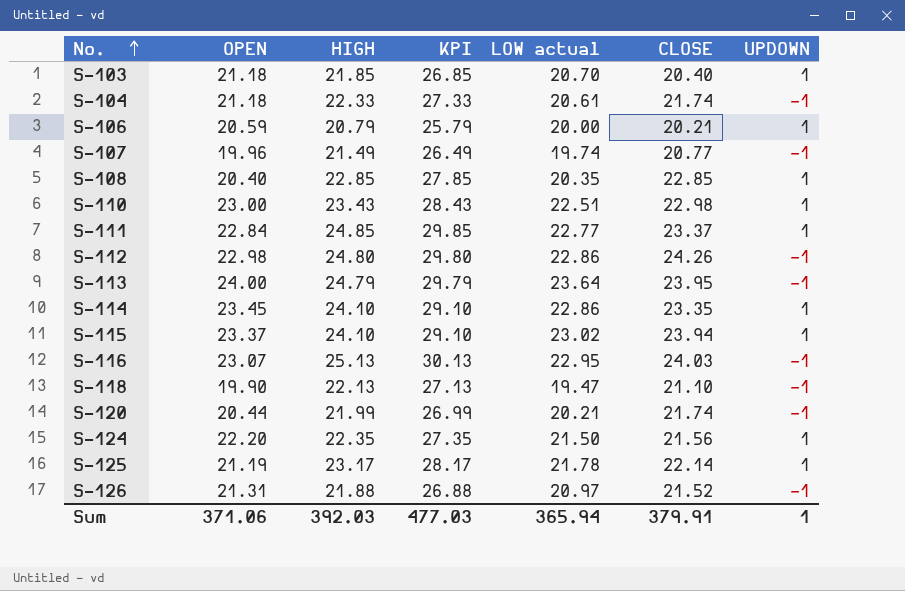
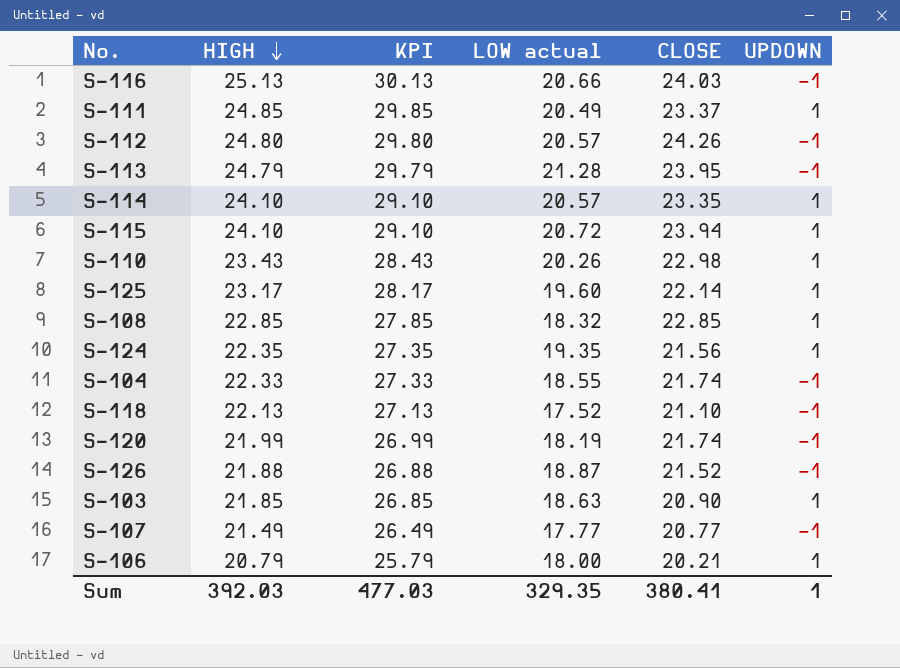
row order: No. ascending -> HIGH descending
column OPEN | position: 2 -> none
S-116 | LOW actual: 22.95 -> 20.66
S-111 | LOW actual: 22.77 -> 20.49
S-112 | LOW actual: 22.86 -> 20.57
S-113 | LOW actual: 23.64 -> 21.28
S-114 | LOW actual: 22.86 -> 20.57
S-115 | LOW actual: 23.02 -> 20.72
S-110 | LOW actual: 22.51 -> 20.26
S-125 | LOW actual: 21.78 -> 19.60
S-108 | LOW actual: 20.35 -> 18.32
S-124 | LOW actual: 21.50 -> 19.35
S-104 | LOW actual: 20.61 -> 18.55
S-118 | LOW actual: 19.47 -> 17.52
S-120 | LOW actual: 20.21 -> 18.19
S-126 | LOW actual: 20.97 -> 18.87
S-103 | LOW actual: 20.70 -> 18.63
S-103 | CLOSE: 20.40 -> 20.90
S-107 | LOW actual: 19.74 -> 17.77
S-106 | LOW actual: 20.00 -> 18.00
Sum | LOW actual: 365.94 -> 329.35
Sum | CLOSE: 379.91 -> 380.41

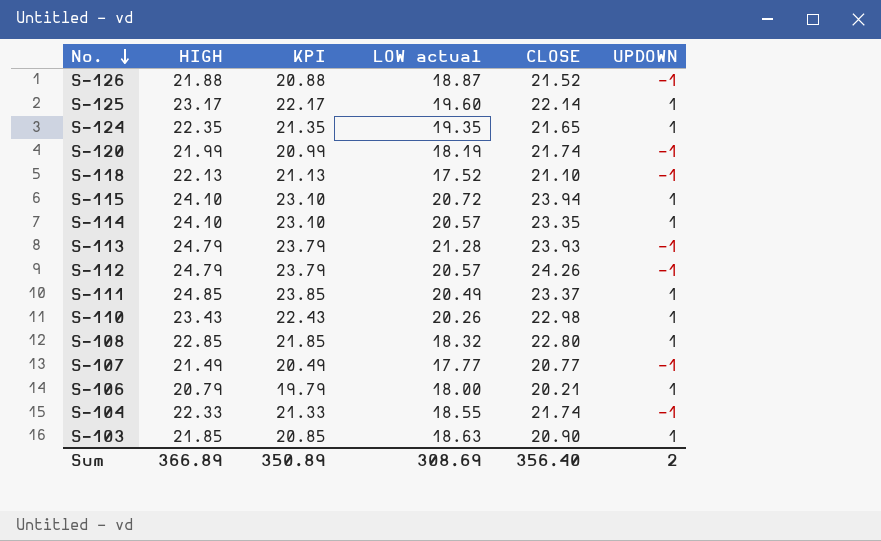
row order: HIGH descending -> No. descending
column KPI | formula: [HIGH] + 5 -> [HIGH] - 1
row S-116: 25.13 | 30.13 | 20.66 | 24.03 | -1 -> none
S-124 | CLOSE: 21.56 -> 21.65
S-113 | CLOSE: 23.95 -> 23.93
S-112 | HIGH: 24.80 -> 24.79
S-108 | CLOSE: 22.85 -> 22.80
Sum | HIGH: 392.03 -> 366.89
Sum | KPI: 477.03 -> 350.89
Sum | LOW actual: 329.35 -> 308.69
Sum | CLOSE: 380.41 -> 356.40
Sum | UPDOWN: 1 -> 2

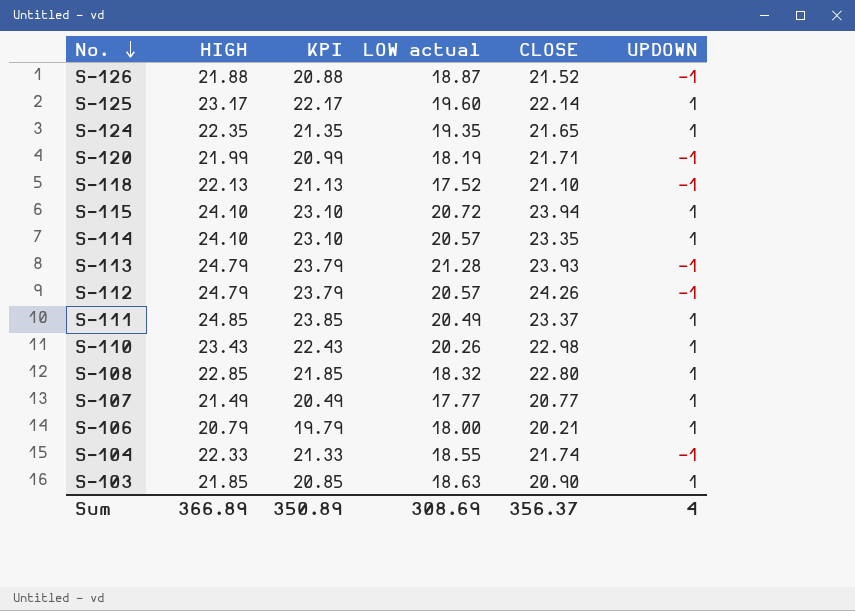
S-120 | CLOSE: 21.74 -> 21.71
S-107 | UPDOWN: -1 -> 1
Sum | CLOSE: 356.40 -> 356.37
Sum | UPDOWN: 2 -> 4

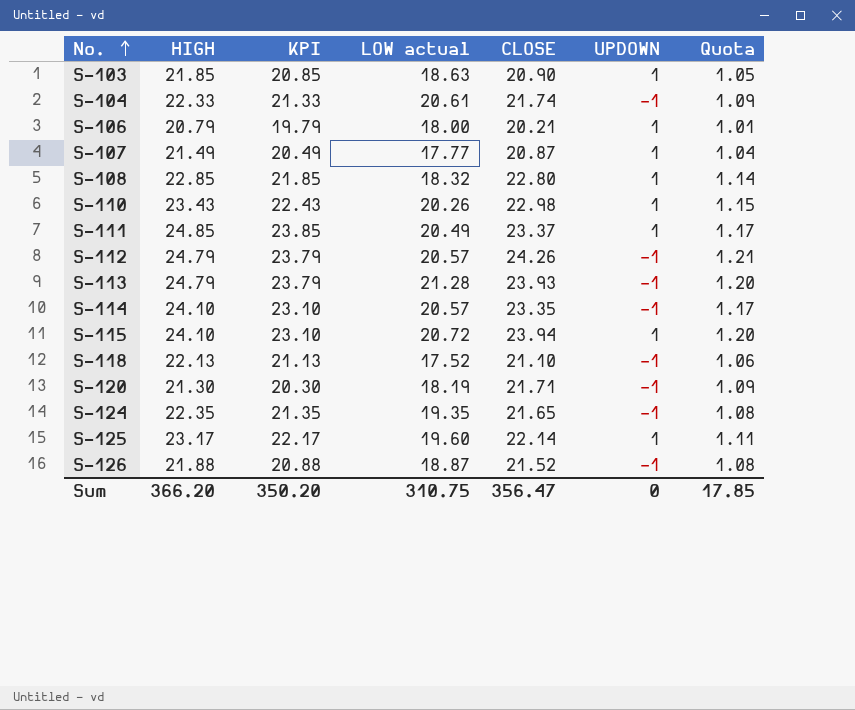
row order: No. descending -> No. ascending
column Quota | formula: none -> [CLOSE] * 0.05
S-104 | LOW actual: 18.55 -> 20.61
S-107 | CLOSE: 20.77 -> 20.87
S-114 | UPDOWN: 1 -> -1
S-120 | HIGH: 21.99 -> 21.30
S-120 | KPI: 20.99 -> 20.30
S-124 | UPDOWN: 1 -> -1
Sum | HIGH: 366.89 -> 366.20
Sum | KPI: 350.89 -> 350.20
Sum | LOW actual: 308.69 -> 310.75
Sum | CLOSE: 356.37 -> 356.47
Sum | UPDOWN: 4 -> 0

